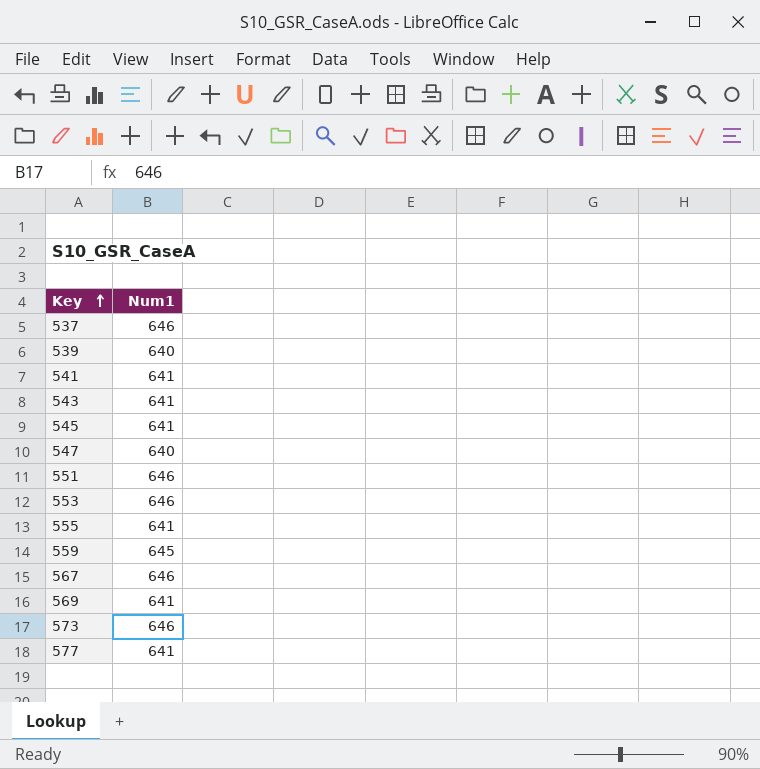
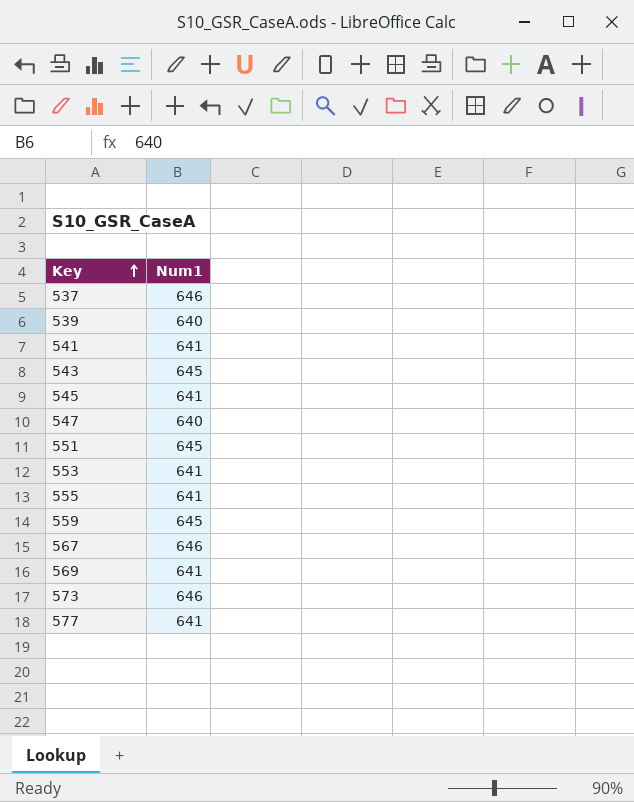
543 | Num1: 641 -> 645
551 | Num1: 646 -> 645
553 | Num1: 646 -> 641

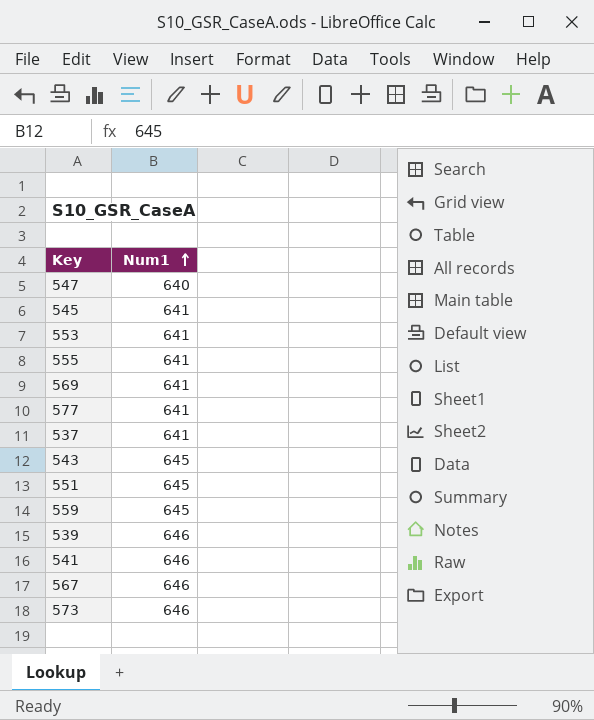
row order: Key ascending -> Num1 ascending
537 | Num1: 646 -> 641
539 | Num1: 640 -> 646
541 | Num1: 641 -> 646

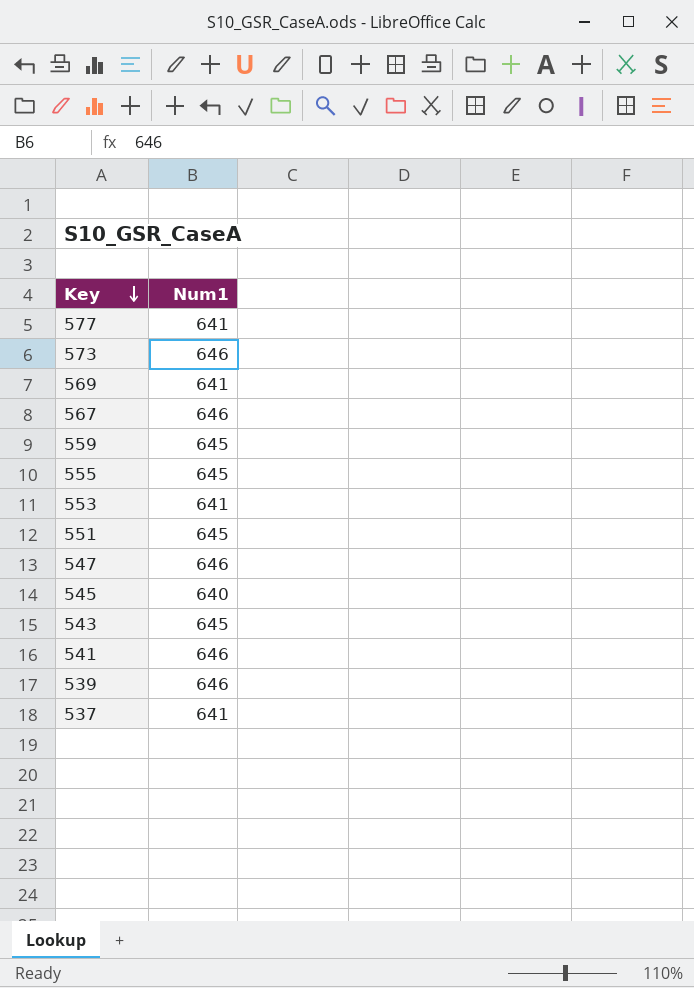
row order: Num1 ascending -> Key descending
555 | Num1: 641 -> 645
547 | Num1: 640 -> 646
545 | Num1: 641 -> 640

